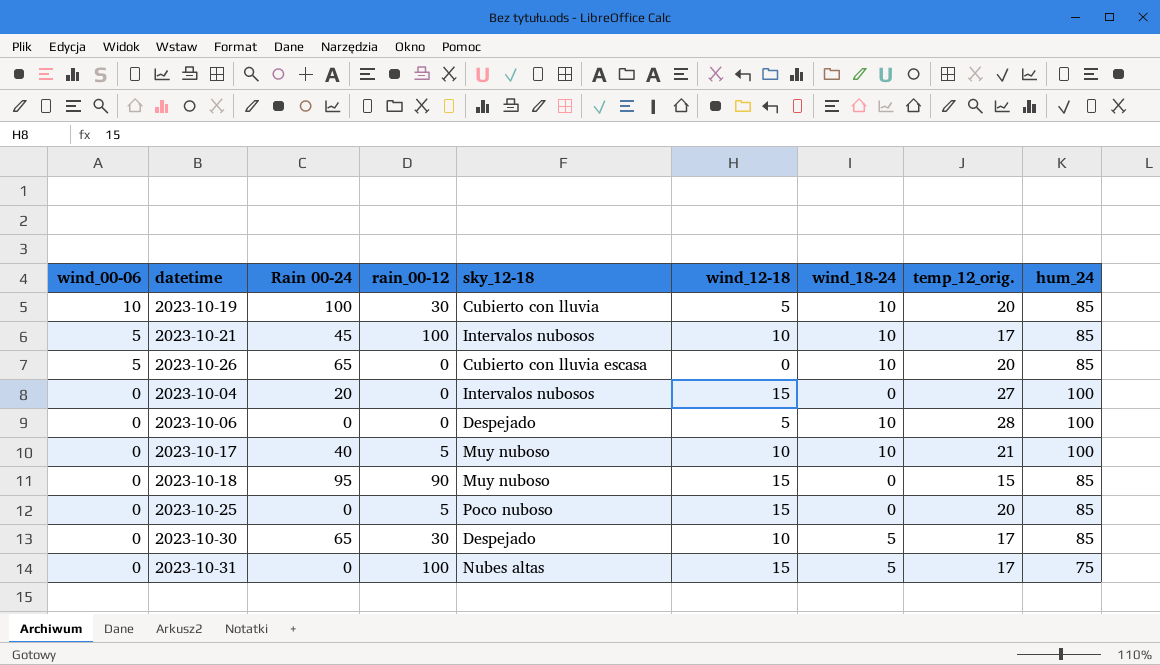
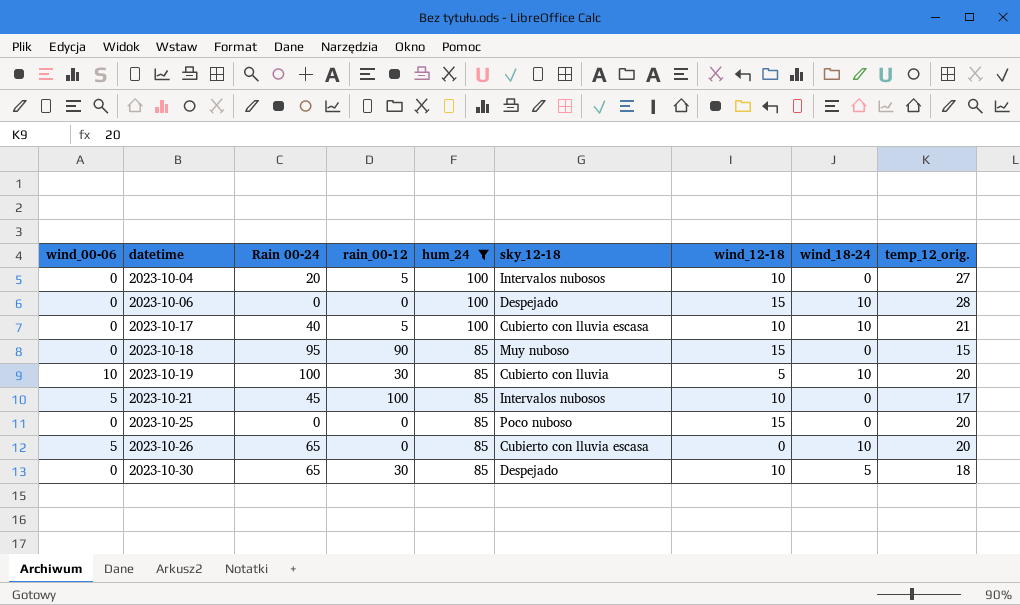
filter: none -> hum_24 != 75
row order: wind_00-06 descending -> datetime ascending
column hum_24 | position: 9 -> 5
2023-10-04 | rain_00-12: 0 -> 5
2023-10-04 | wind_12-18: 15 -> 10
2023-10-06 | wind_12-18: 5 -> 15
2023-10-17 | sky_12-18: Muy nuboso -> Cubierto con lluvia escasa
2023-10-21 | wind_18-24: 10 -> 0
2023-10-25 | rain_00-12: 5 -> 0
2023-10-30 | temp_12_orig.: 17 -> 18

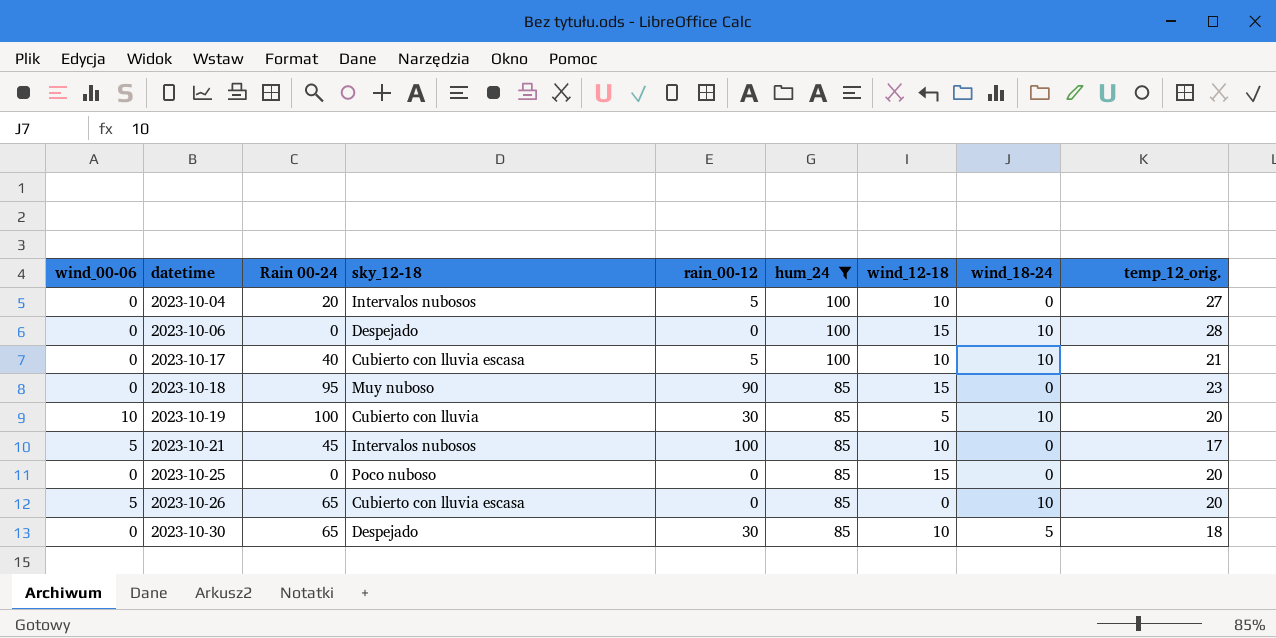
column sky_12-18 | position: 6 -> 4
2023-10-18 | temp_12_orig.: 15 -> 23

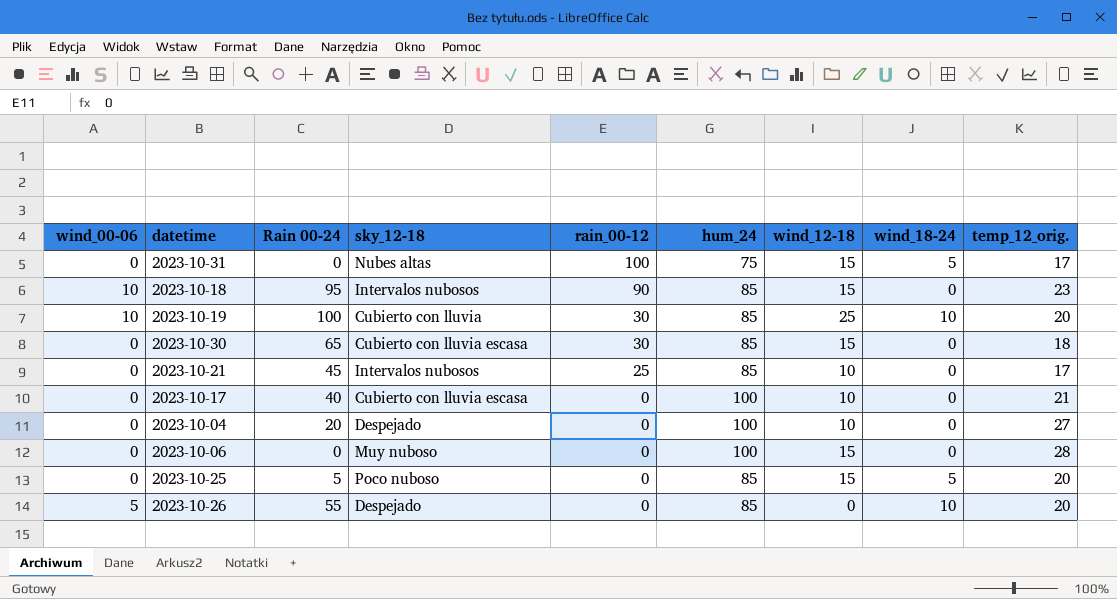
filter: hum_24 != 75 -> none
row order: datetime ascending -> rain_00-12 descending
2023-10-18 | wind_00-06: 0 -> 10
2023-10-18 | sky_12-18: Muy nuboso -> Intervalos nubosos
2023-10-19 | wind_12-18: 5 -> 25
2023-10-30 | sky_12-18: Despejado -> Cubierto con lluvia escasa
2023-10-30 | wind_12-18: 10 -> 15
2023-10-30 | wind_18-24: 5 -> 0
2023-10-21 | wind_00-06: 5 -> 0
2023-10-21 | rain_00-12: 100 -> 25
2023-10-17 | rain_00-12: 5 -> 0
2023-10-17 | wind_18-24: 10 -> 0
2023-10-04 | sky_12-18: Intervalos nubosos -> Despejado
2023-10-04 | rain_00-12: 5 -> 0
2023-10-06 | sky_12-18: Despejado -> Muy nuboso
2023-10-06 | wind_18-24: 10 -> 0
2023-10-25 | Rain 00-24: 0 -> 5
2023-10-25 | wind_18-24: 0 -> 5
2023-10-26 | Rain 00-24: 65 -> 55
2023-10-26 | sky_12-18: Cubierto con lluvia escasa -> Despejado

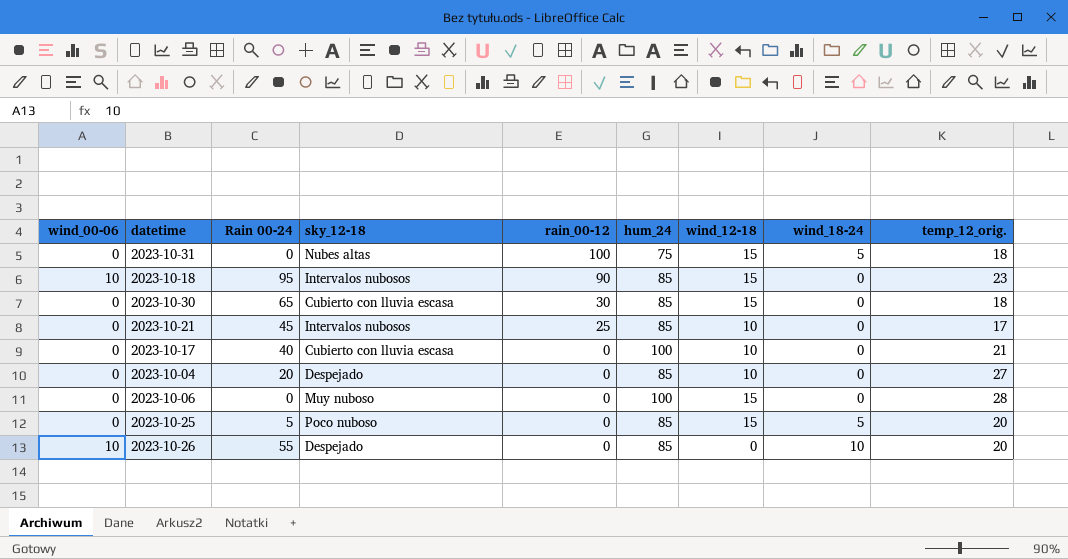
row 2023-10-19: 10 | 100 | Cubierto con lluvia | 30 | 85 | 25 | 10 | 20 -> none
2023-10-31 | temp_12_orig.: 17 -> 18
2023-10-04 | hum_24: 100 -> 85
2023-10-26 | wind_00-06: 5 -> 10

